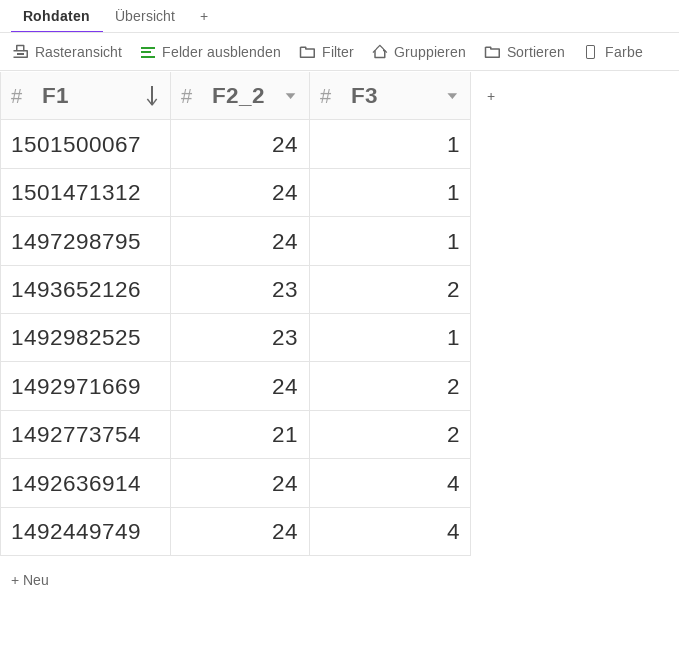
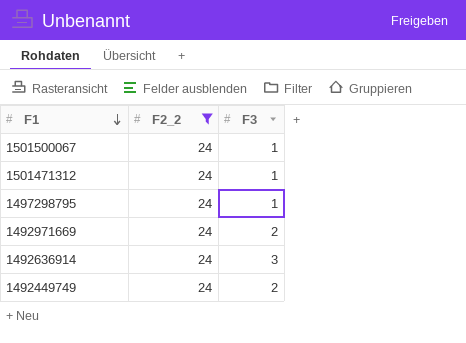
filter: none -> F2_2 = 24
1492636914 | F3: 4 -> 3
1492449749 | F3: 4 -> 2

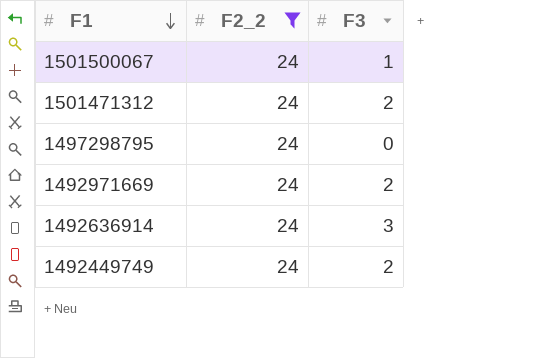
1501471312 | F3: 1 -> 2
1497298795 | F3: 1 -> 0

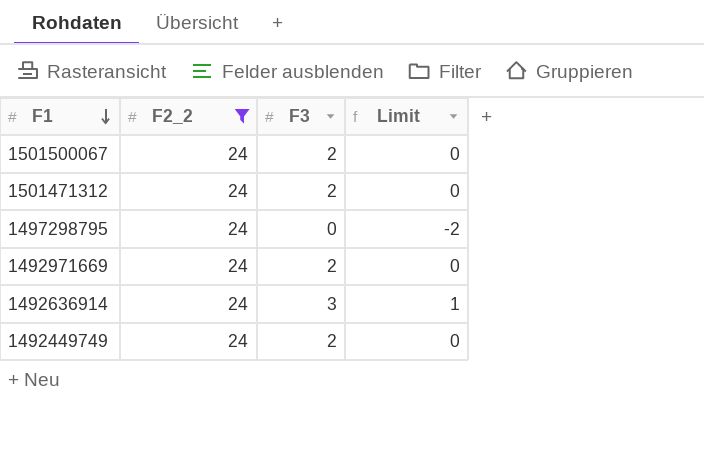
column Limit | formula: none -> [F3] - 2
1501500067 | F3: 1 -> 2

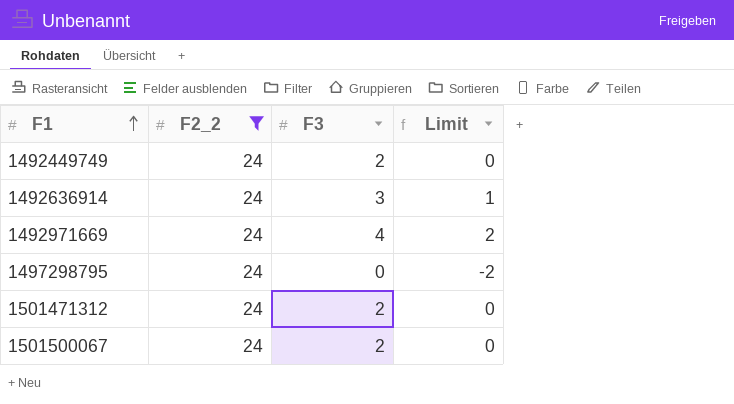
row order: F1 descending -> F1 ascending
1492971669 | F3: 2 -> 4
1492971669 | Limit: 0 -> 2

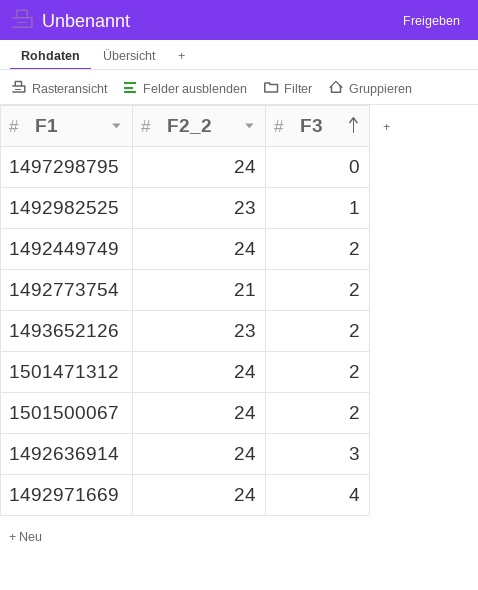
filter: F2_2 = 24 -> none
row order: F1 ascending -> F3 ascending
column Limit | formula: [F3] - 2 -> none

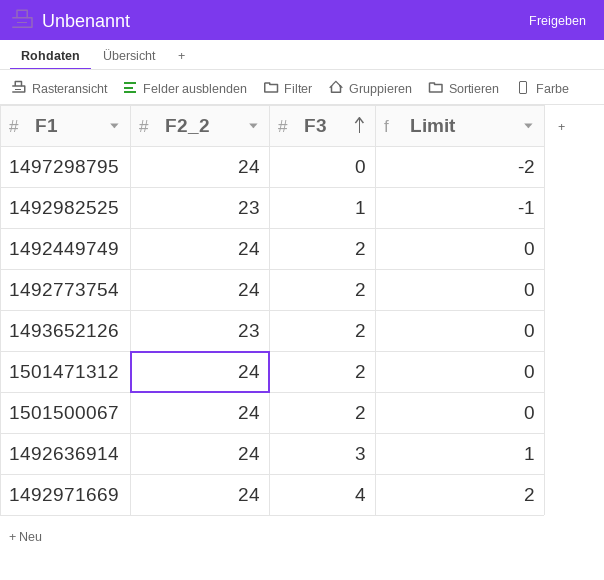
column Limit | formula: none -> [F3] - 2
1492773754 | F2_2: 21 -> 24

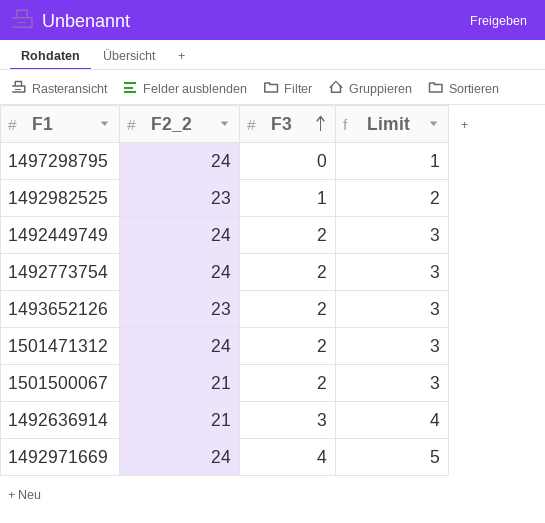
column Limit | formula: [F3] - 2 -> [F3] + 1
1501500067 | F2_2: 24 -> 21
1492636914 | F2_2: 24 -> 21

